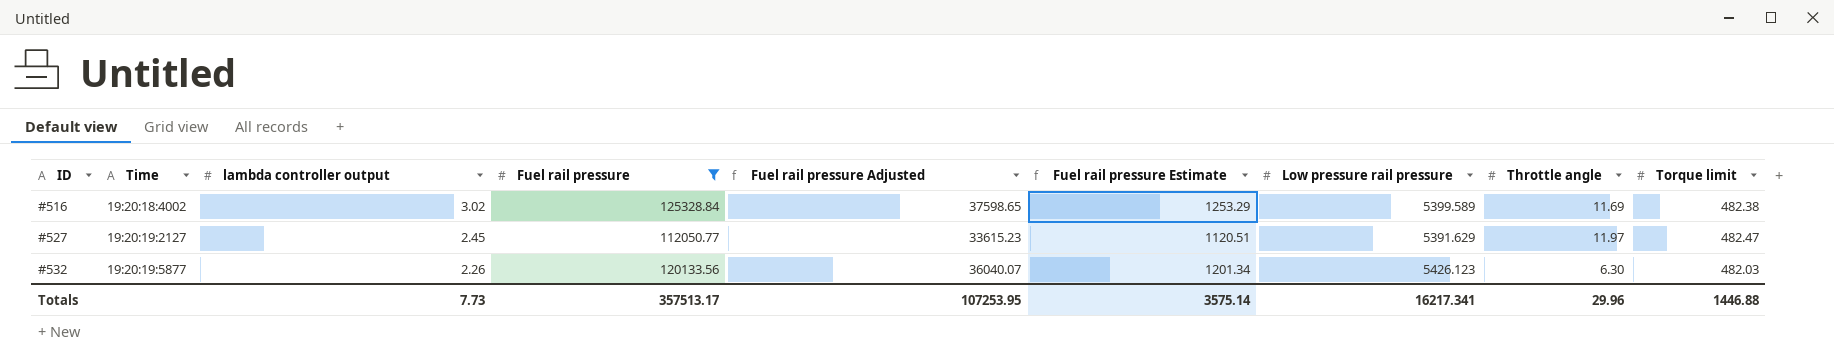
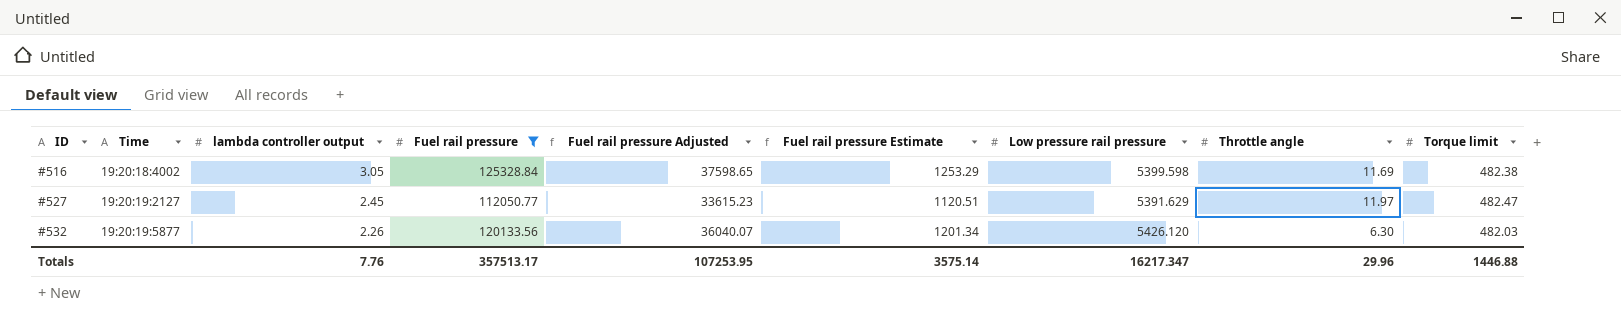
#516 | lambda controller output: 3.02 -> 3.05
#516 | Low pressure rail pressure: 5399.589 -> 5399.598
#532 | Low pressure rail pressure: 5426.123 -> 5426.120
Totals | lambda controller output: 7.73 -> 7.76
Totals | Low pressure rail pressure: 16217.341 -> 16217.347

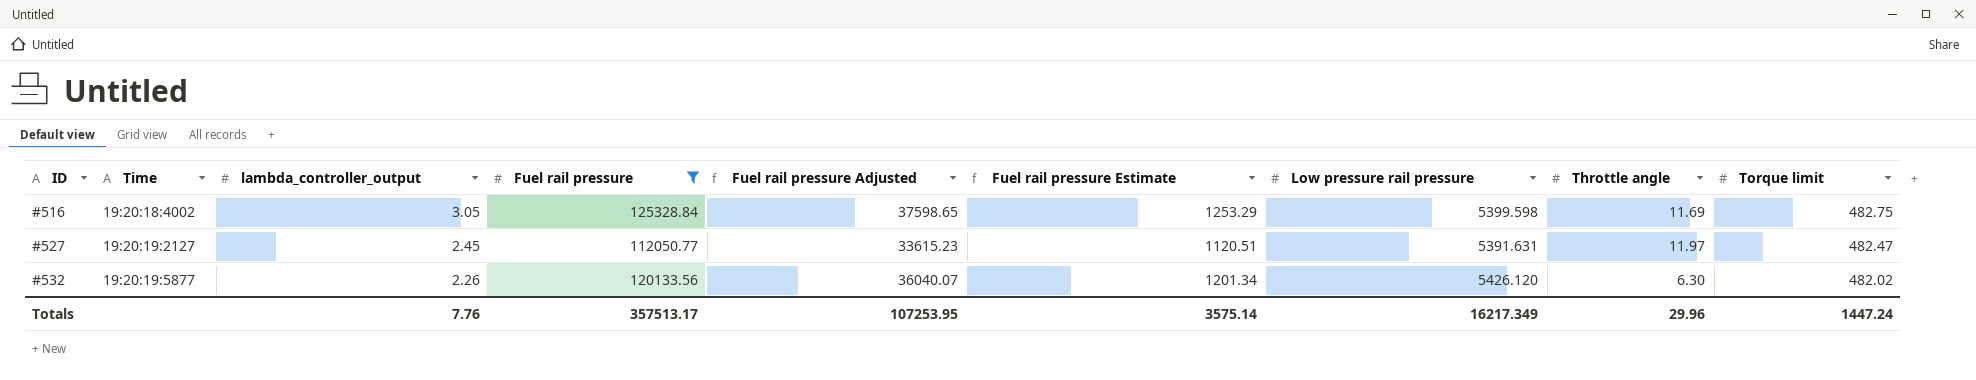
column name: lambda controller output -> lambda_controller_output
#516 | Torque limit: 482.38 -> 482.75
#527 | Low pressure rail pressure: 5391.629 -> 5391.631
#532 | Torque limit: 482.03 -> 482.02
Totals | Low pressure rail pressure: 16217.347 -> 16217.349
Totals | Torque limit: 1446.88 -> 1447.24

